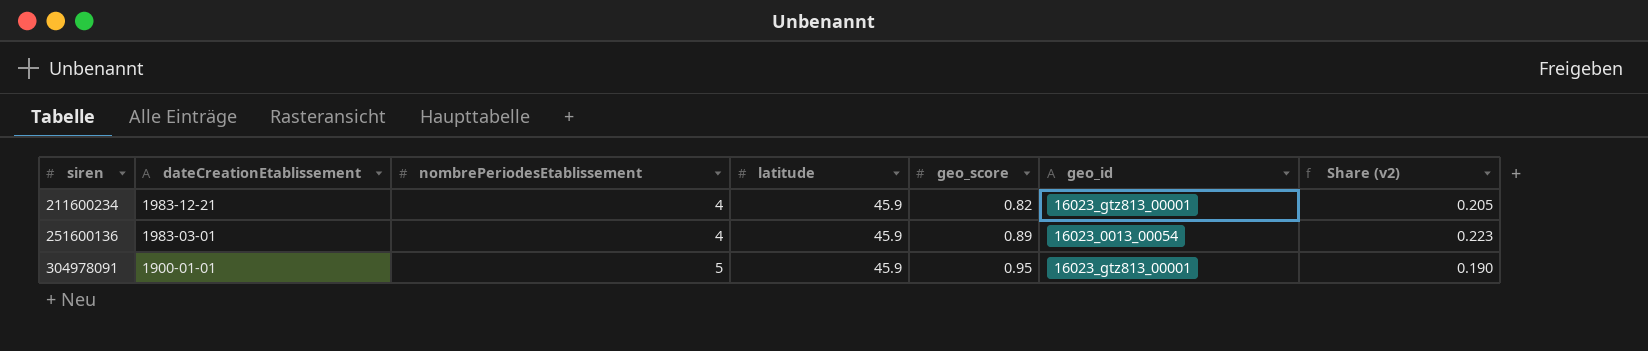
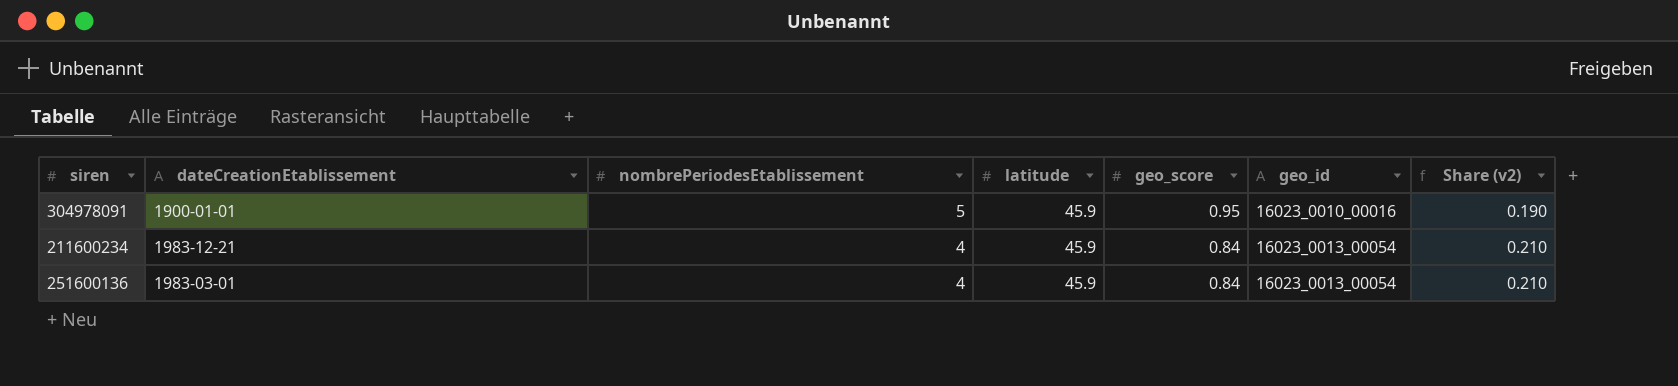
row order: siren ascending -> nombrePeriodesEtablissement descending
304978091 | geo_id: 16023_gtz813_00001 -> 16023_0010_00016
211600234 | geo_score: 0.82 -> 0.84
211600234 | geo_id: 16023_gtz813_00001 -> 16023_0013_00054
211600234 | Share (v2): 0.205 -> 0.210
251600136 | geo_score: 0.89 -> 0.84
251600136 | Share (v2): 0.223 -> 0.210

